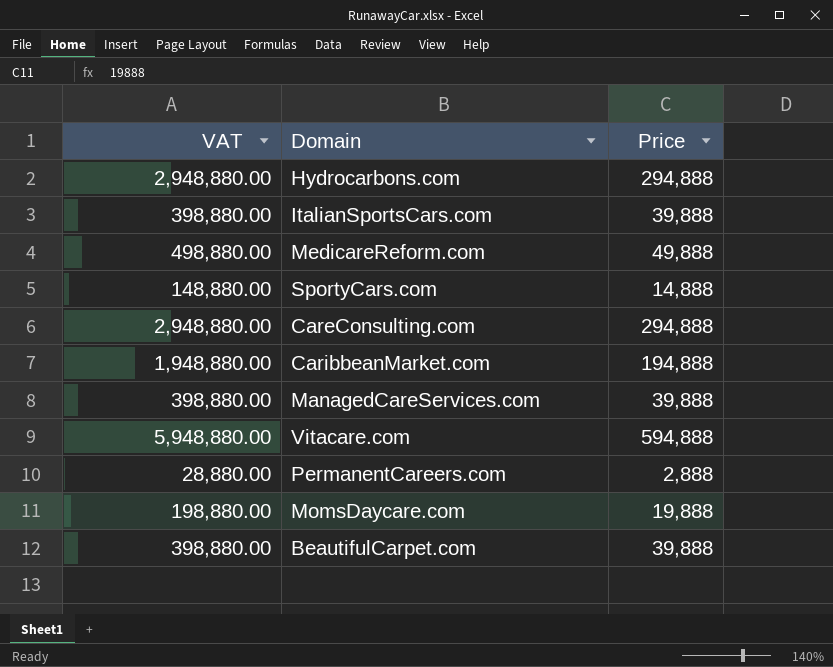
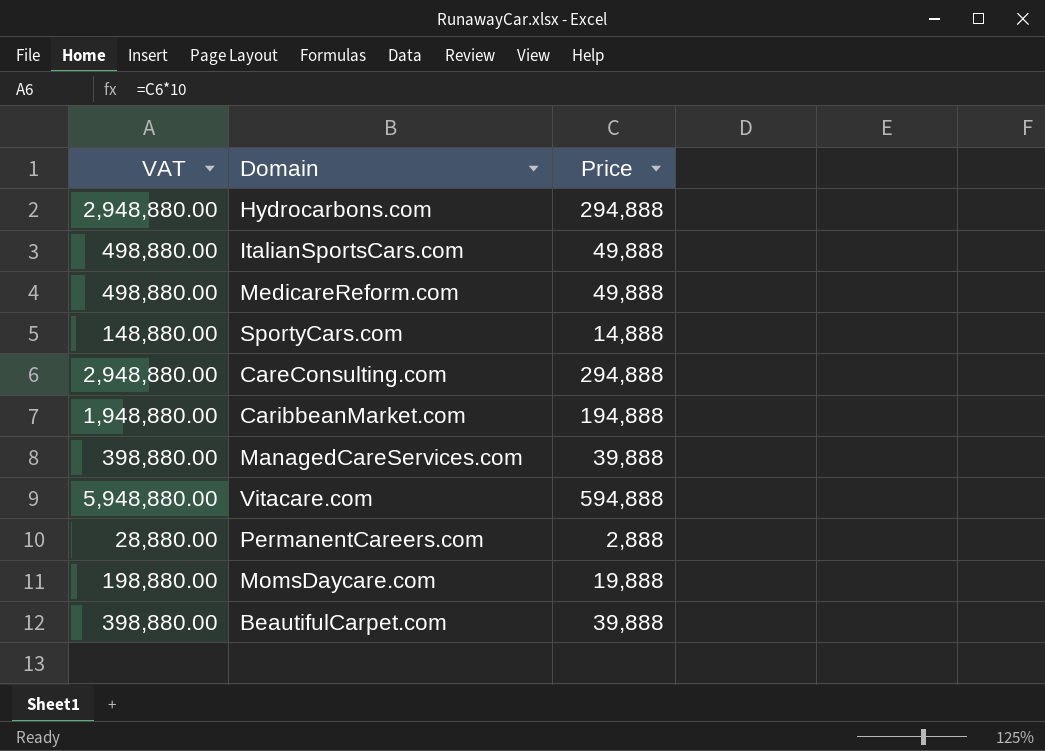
ItalianSportsCars.com | VAT: 398,880.00 -> 498,880.00
ItalianSportsCars.com | Price: 39,888 -> 49,888

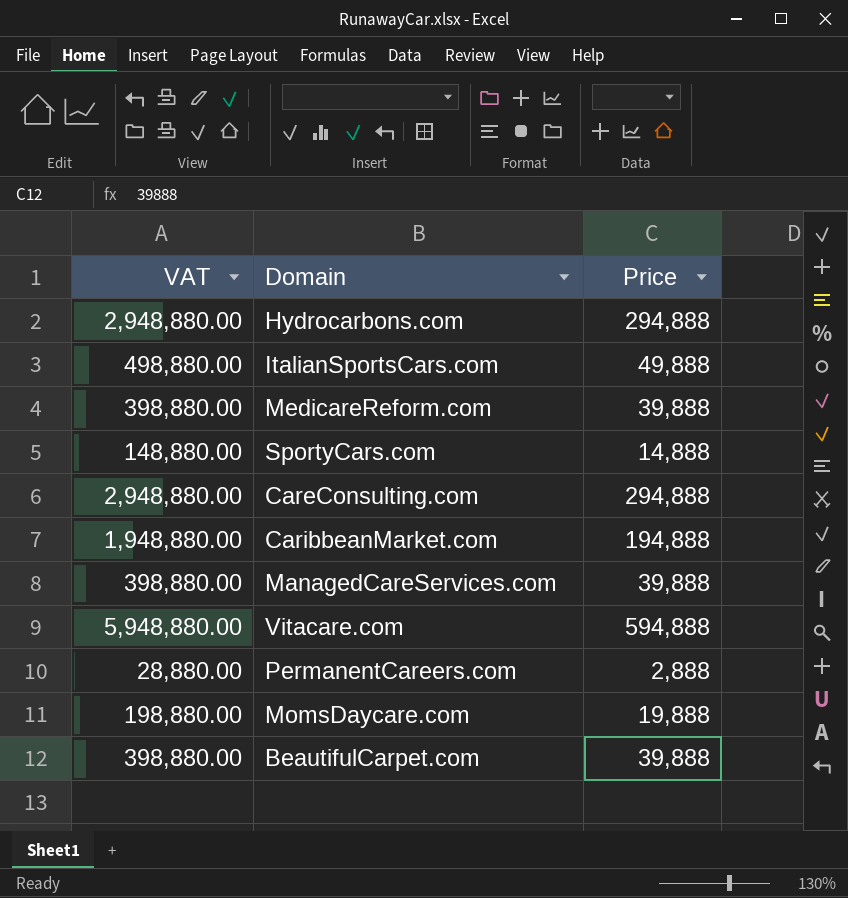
MedicareReform.com | VAT: 498,880.00 -> 398,880.00
MedicareReform.com | Price: 49,888 -> 39,888

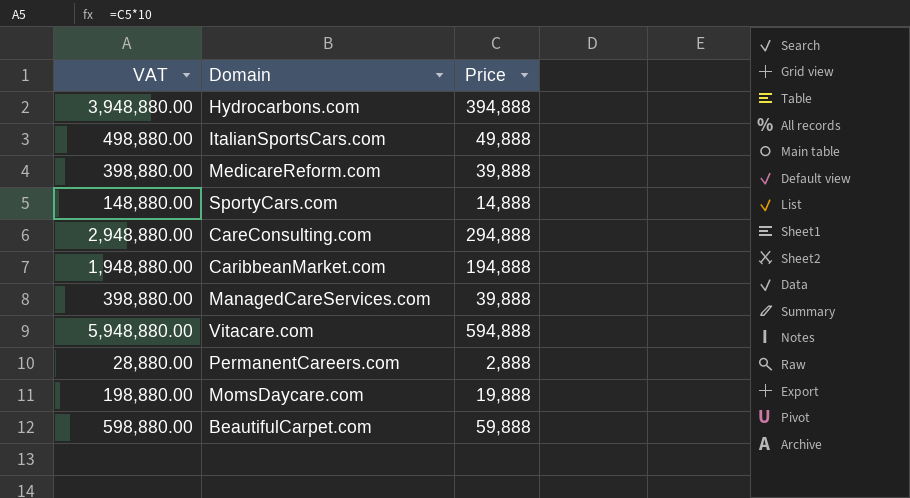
Hydrocarbons.com | VAT: 2,948,880.00 -> 3,948,880.00
Hydrocarbons.com | Price: 294,888 -> 394,888
BeautifulCarpet.com | VAT: 398,880.00 -> 598,880.00
BeautifulCarpet.com | Price: 39,888 -> 59,888

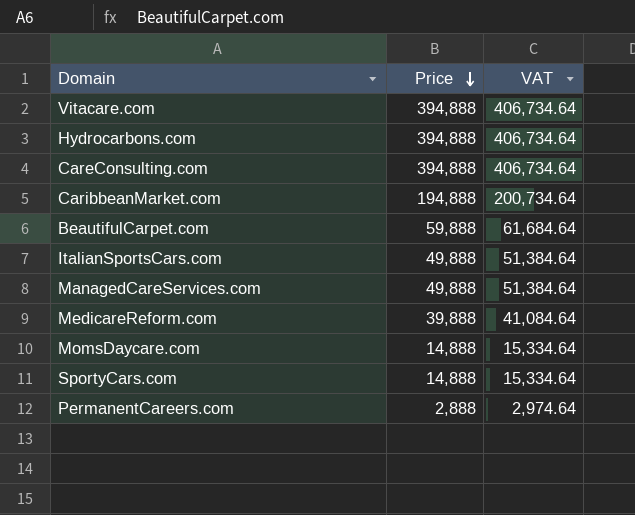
row order: none -> Price descending
column VAT | formula: [Price] * 10 -> [Price] * 1.03
column VAT | position: 1 -> 3
Vitacare.com | Price: 594,888 -> 394,888
CareConsulting.com | Price: 294,888 -> 394,888
ManagedCareServices.com | Price: 39,888 -> 49,888
MomsDaycare.com | Price: 19,888 -> 14,888

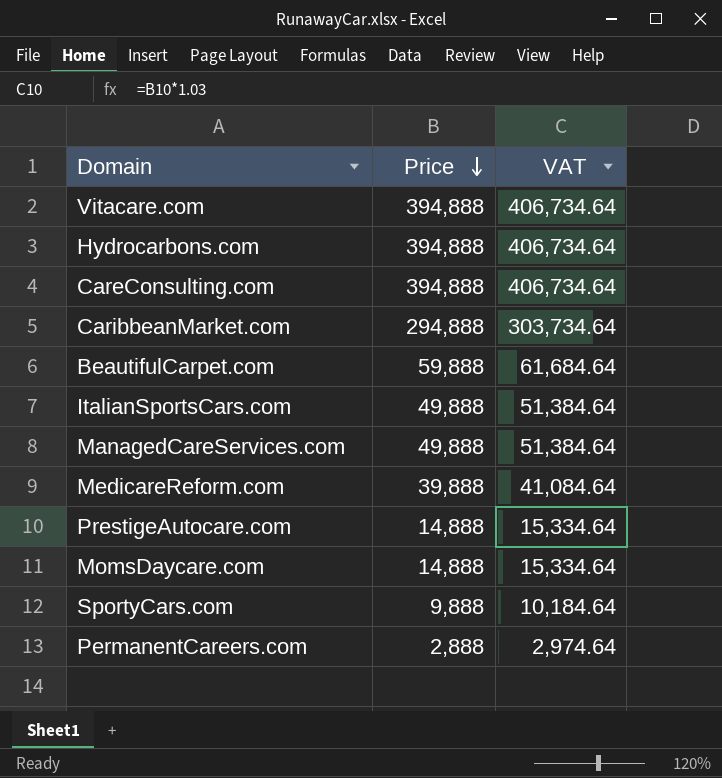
CaribbeanMarket.com | Price: 194,888 -> 294,888
CaribbeanMarket.com | VAT: 200,734.64 -> 303,734.64
row PrestigeAutocare.com: none -> 14,888 | 15,334.64
SportyCars.com | Price: 14,888 -> 9,888
SportyCars.com | VAT: 15,334.64 -> 10,184.64

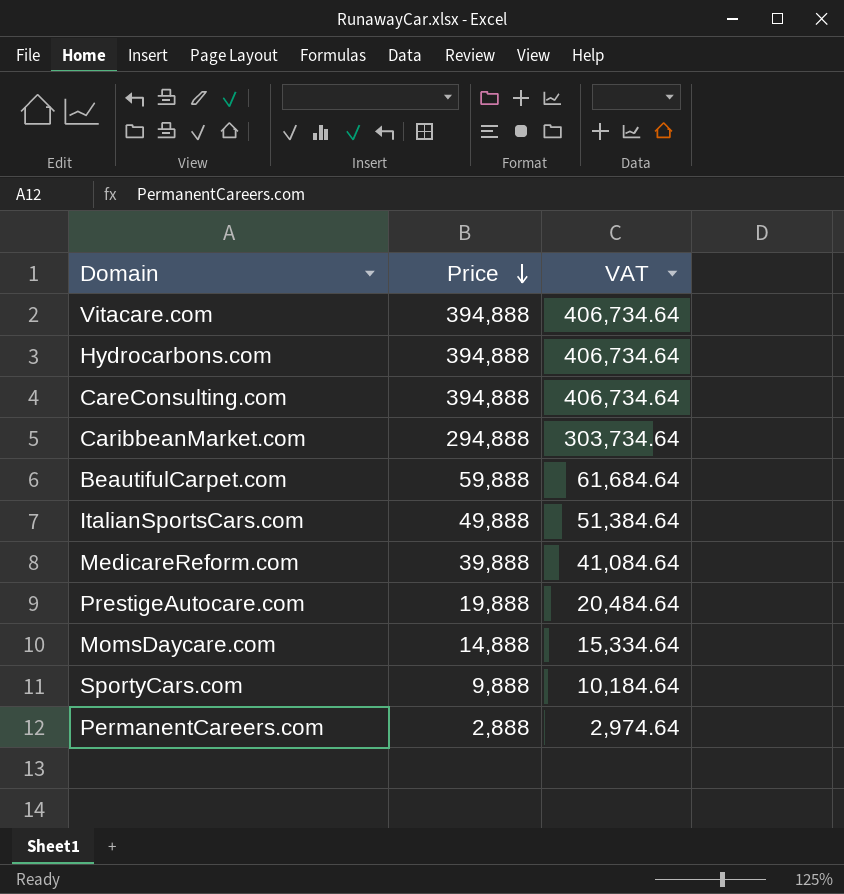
row ManagedCareServices.com: 49,888 | 51,384.64 -> none
PrestigeAutocare.com | Price: 14,888 -> 19,888
PrestigeAutocare.com | VAT: 15,334.64 -> 20,484.64

